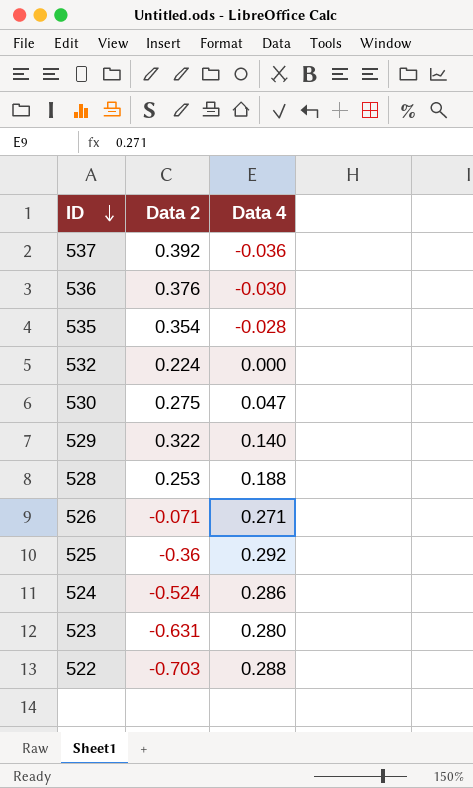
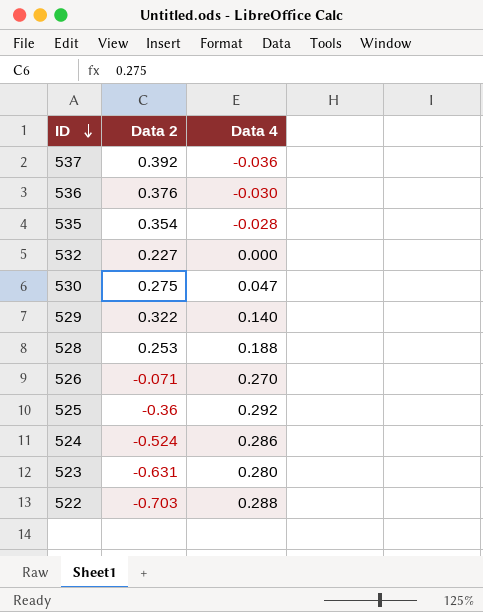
532 | Data 2: 0.224 -> 0.227
526 | Data 4: 0.271 -> 0.270

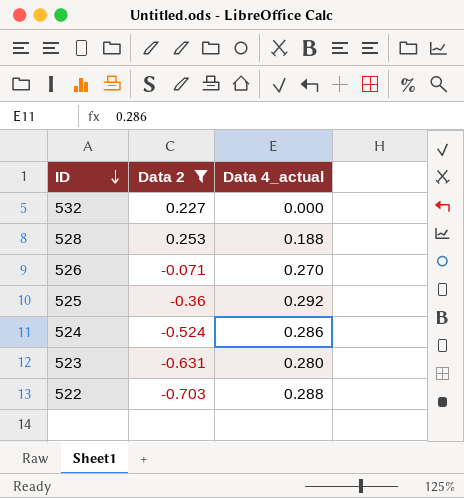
filter: none -> Data 2 <= 0.253
column name: Data 4 -> Data 4_actual

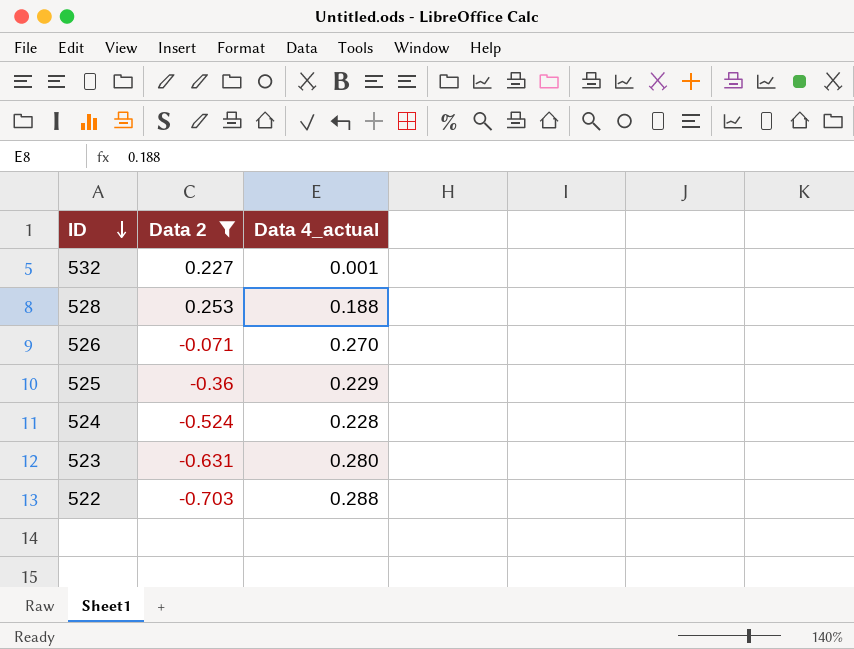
532 | Data 4_actual: 0.000 -> 0.001
525 | Data 4_actual: 0.292 -> 0.229
524 | Data 4_actual: 0.286 -> 0.228

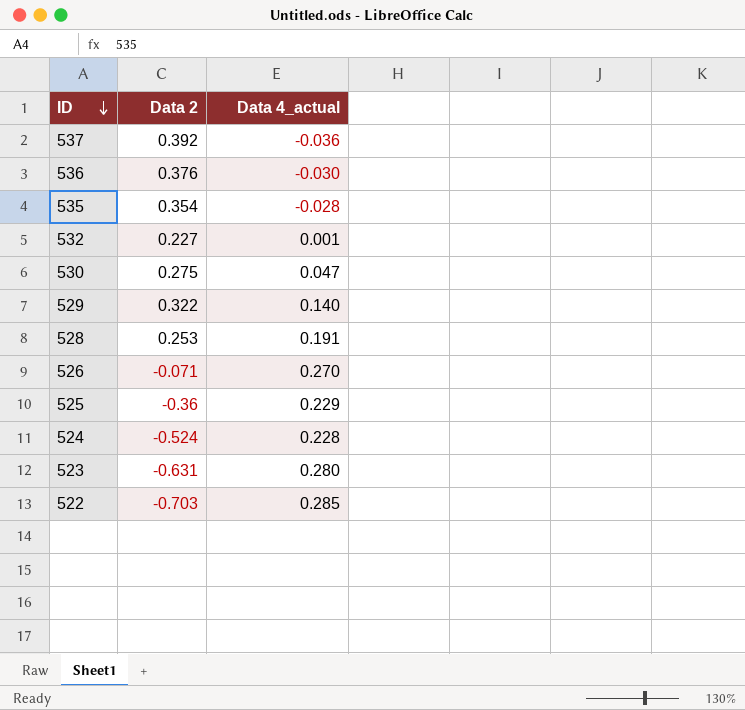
filter: Data 2 <= 0.253 -> none
528 | Data 4_actual: 0.188 -> 0.191
522 | Data 4_actual: 0.288 -> 0.285

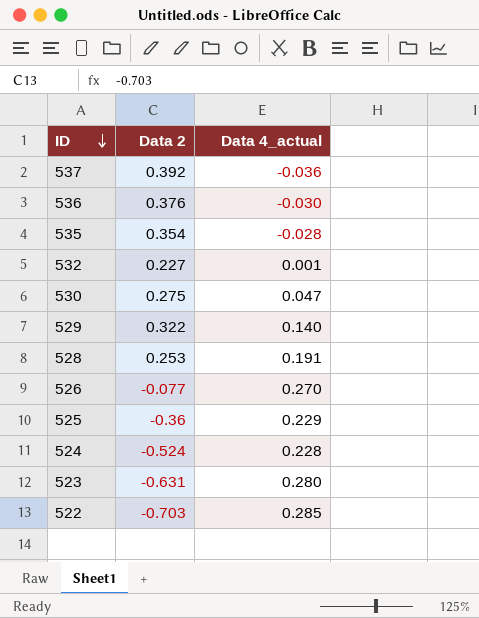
526 | Data 2: -0.071 -> -0.077

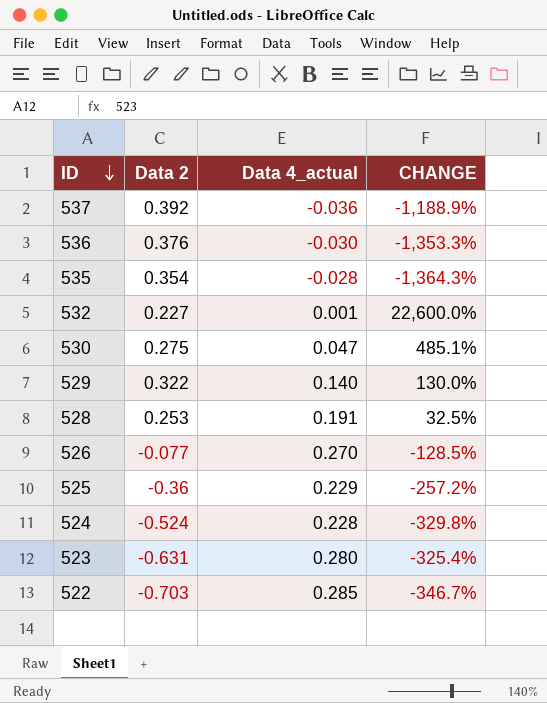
column CHANGE | formula: none -> ([Data 2] - [Data 4_actual]) / [Data 4_actual]

